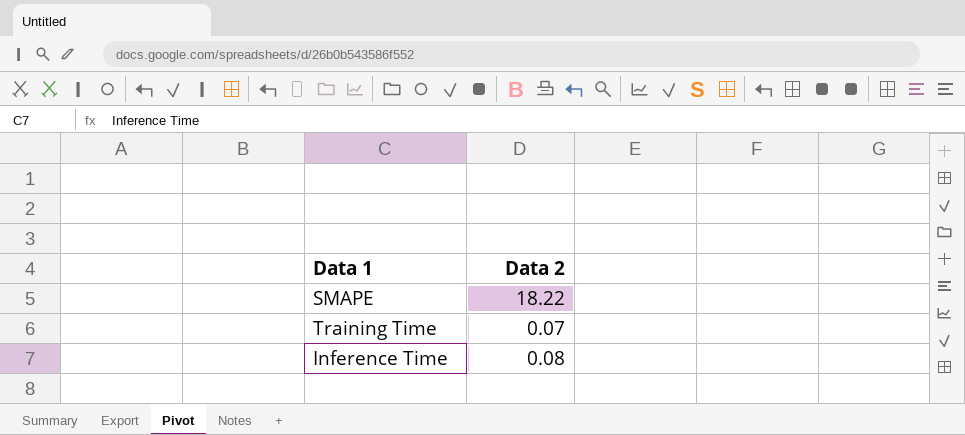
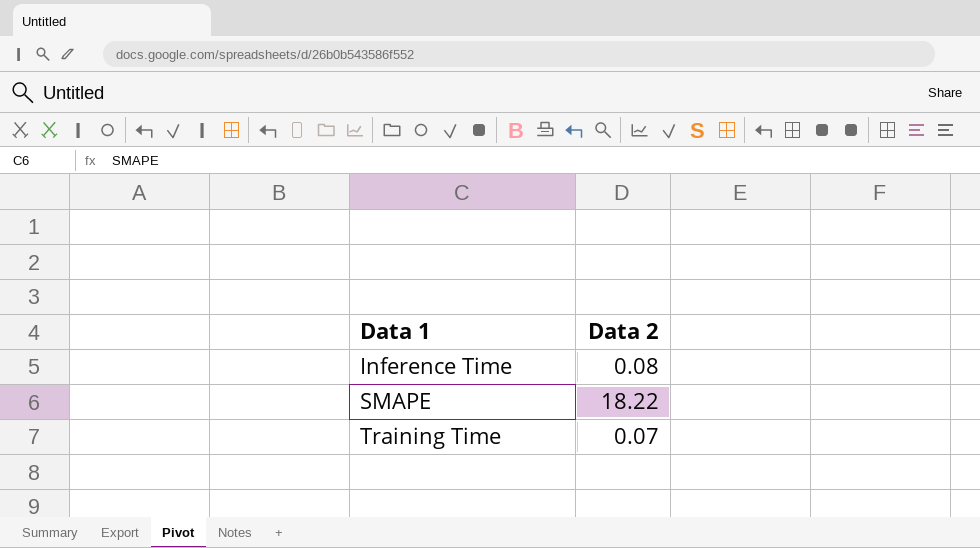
row order: none -> Data 1 ascending

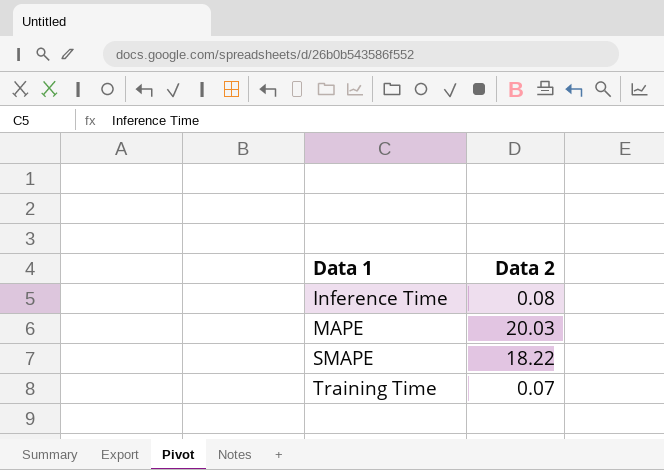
row MAPE: none -> 20.03

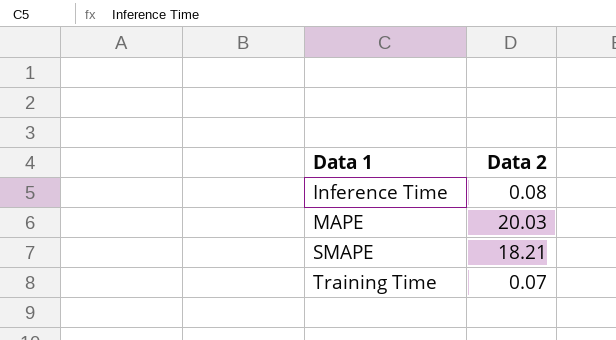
SMAPE | Data 2: 18.22 -> 18.21

